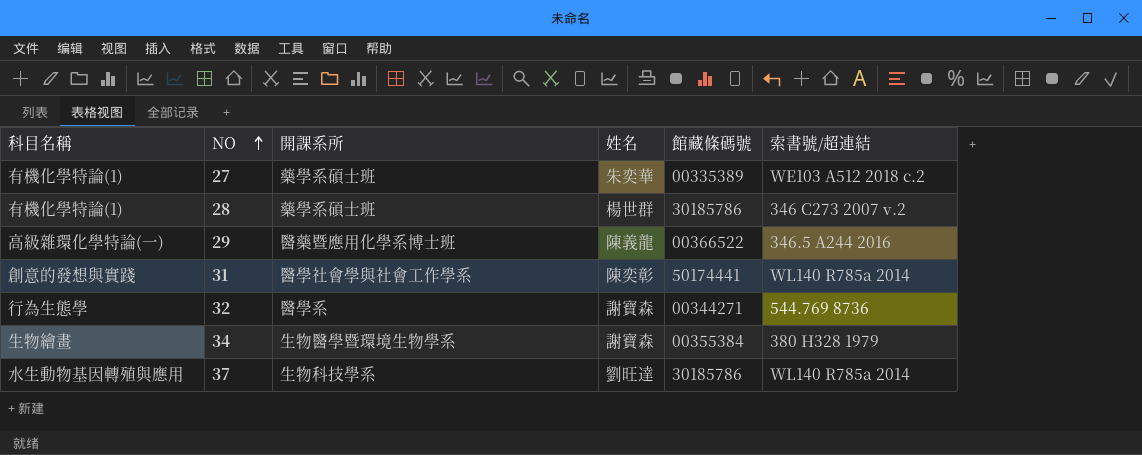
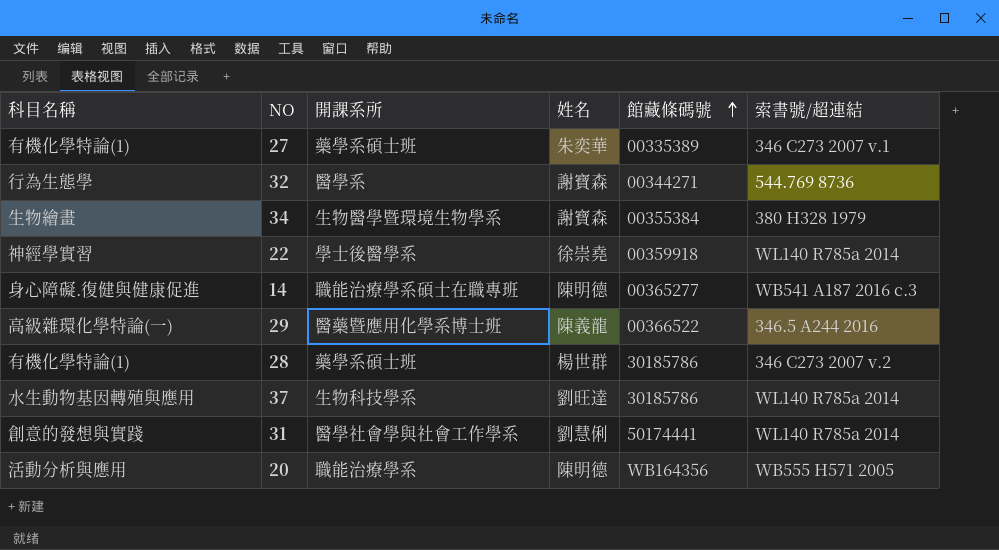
row order: NO ascending -> 館藏條碼號 ascending
27 | 索書號/超連結: WE103 A512 2018 c.2 -> 346 C273 2007 v.1
row 22: none -> 神經學實習 | 學士後醫學系 | 徐崇堯 | 00359918 | WL140 R785a 2014
row 14: none -> 身心障礙.復健與健康促進 | 職能治療學系碩士在職專班 | 陳明德 | 00365277 | WB541 A187 2016 c.3
31 | 姓名: 陳奕彰 -> 劉慧俐
row 20: none -> 活動分析與應用 | 職能治療學系 | 陳明德 | WB164356 | WB555 H571 2005

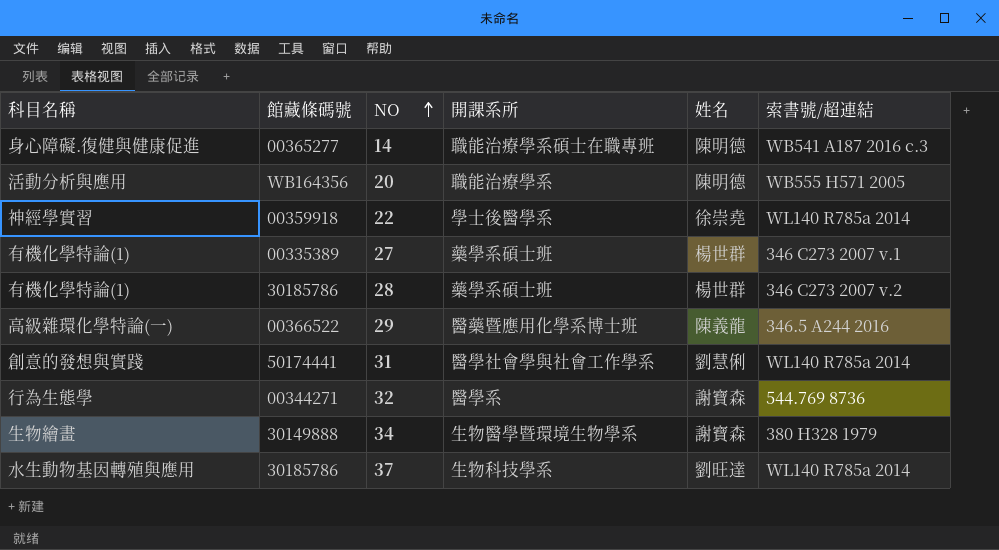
row order: 館藏條碼號 ascending -> NO ascending
column 館藏條碼號 | position: 5 -> 2
27 | 姓名: 朱奕華 -> 楊世群
34 | 館藏條碼號: 00355384 -> 30149888

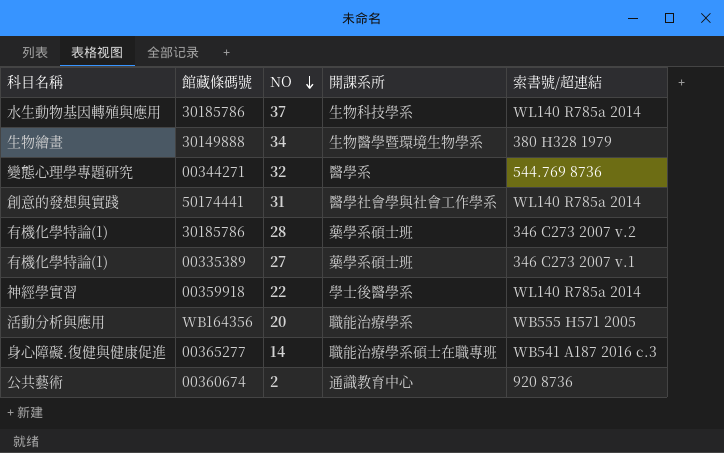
row order: NO ascending -> NO descending
column 姓名 | position: 5 -> none
row 29: 高級雜環化學特論(一) | 00366522 | 醫藥暨應用化學系博士班 | 陳義龍 | 346.5 A244 2016 -> none
32 | 科目名稱: 行為生態學 -> 變態心理學專題研究
row 2: none -> 公共藝術 | 00360674 | 通識教育中心 | 920 8736

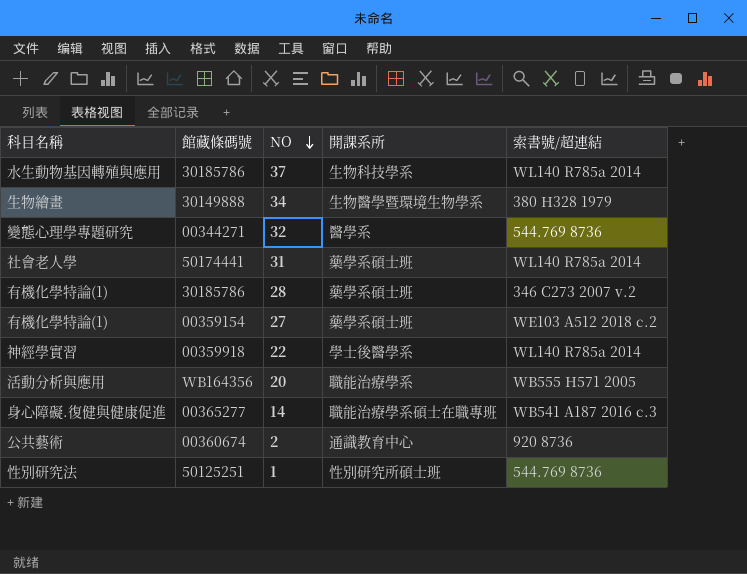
31 | 科目名稱: 創意的發想與實踐 -> 社會老人學
31 | 開課系所: 醫學社會學與社會工作學系 -> 藥學系碩士班
27 | 館藏條碼號: 00335389 -> 00359154
27 | 索書號/超連結: 346 C273 2007 v.1 -> WE103 A512 2018 c.2
row 1: none -> 性別研究法 | 50125251 | 性別研究所碩士班 | 544.769 8736

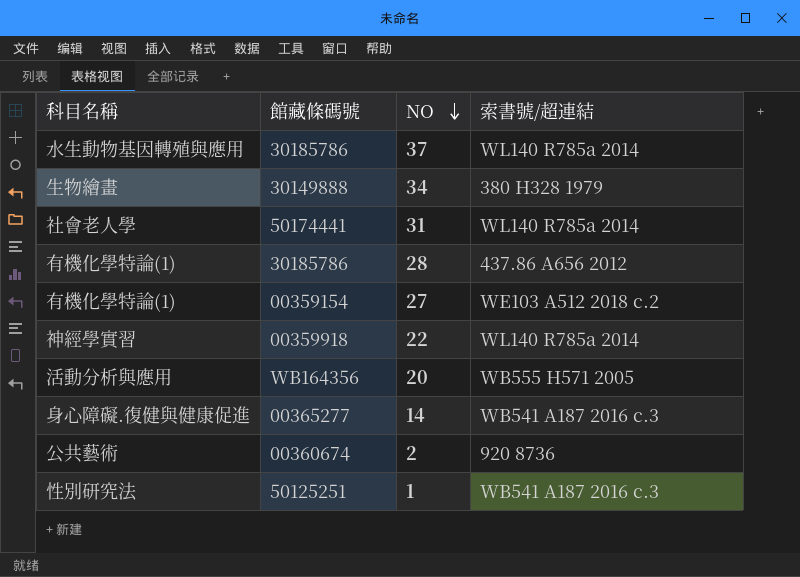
column 開課系所 | position: 4 -> none
row 32: 變態心理學專題研究 | 00344271 | 醫學系 | 544.769 8736 -> none
28 | 索書號/超連結: 346 C273 2007 v.2 -> 437.86 A656 2012
1 | 索書號/超連結: 544.769 8736 -> WB541 A187 2016 c.3

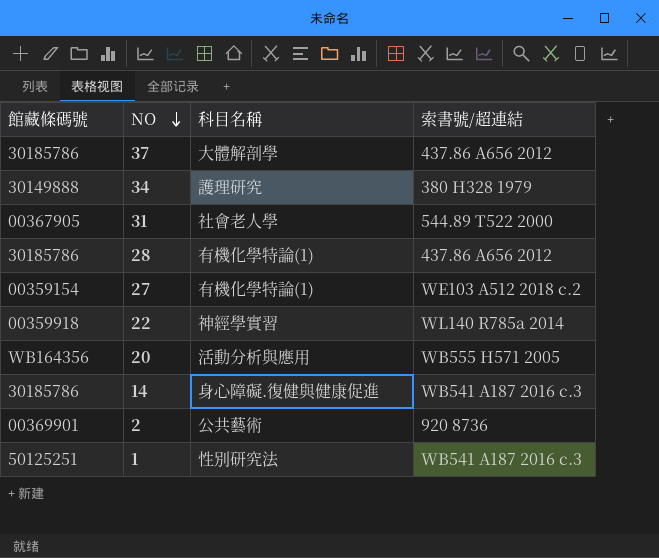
column 科目名稱 | position: 1 -> 3
37 | 科目名稱: 水生動物基因轉殖與應用 -> 大體解剖學
37 | 索書號/超連結: WL140 R785a 2014 -> 437.86 A656 2012
34 | 科目名稱: 生物繪畫 -> 護理研究
31 | 館藏條碼號: 50174441 -> 00367905
31 | 索書號/超連結: WL140 R785a 2014 -> 544.89 T522 2000
14 | 館藏條碼號: 00365277 -> 30185786
2 | 館藏條碼號: 00360674 -> 00369901

